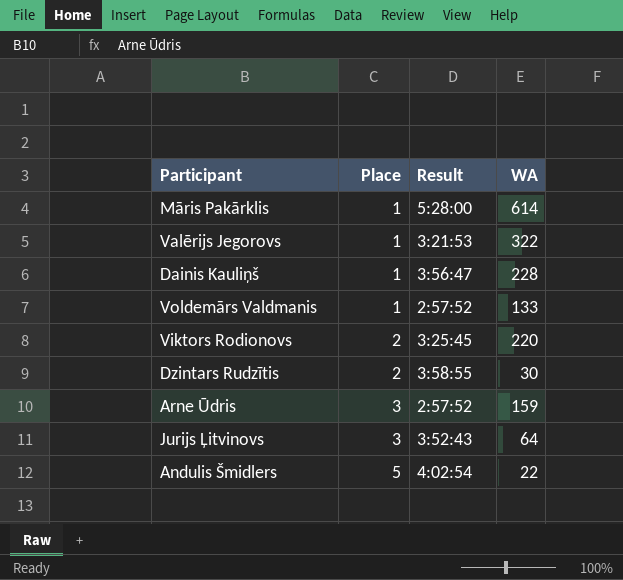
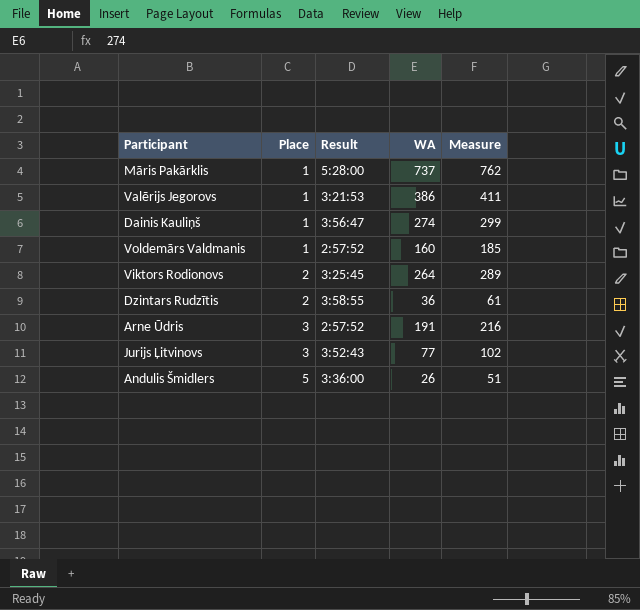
column Measure | formula: none -> [WA] + 25
Māris Pakārklis | WA: 614 -> 737
Valērijs Jegorovs | WA: 322 -> 386
Dainis Kauliņš | WA: 228 -> 274
Voldemārs Valdmanis | WA: 133 -> 160
Viktors Rodionovs | WA: 220 -> 264
Dzintars Rudzītis | WA: 30 -> 36
Arne Ūdris | WA: 159 -> 191
Jurijs Ļitvinovs | WA: 64 -> 77
Andulis Šmidlers | Result: 4:02:54 -> 3:36:00
Andulis Šmidlers | WA: 22 -> 26

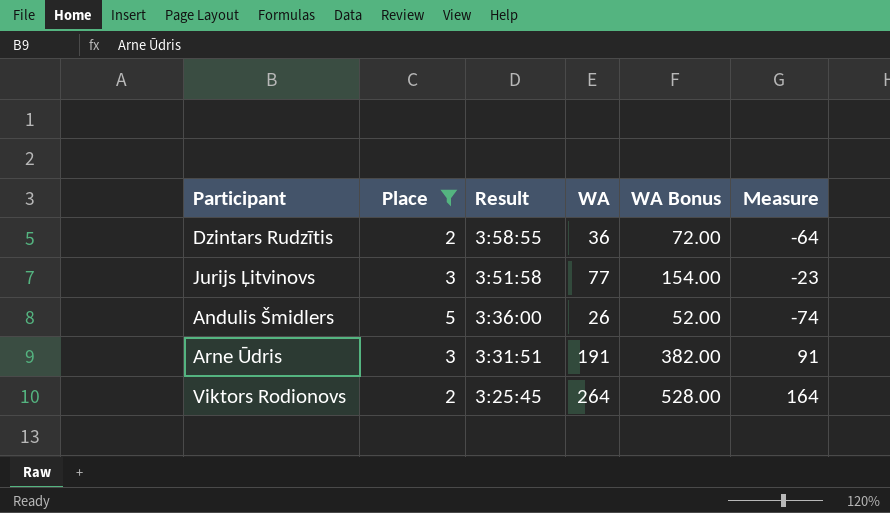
filter: none -> Place != 1
row order: Place ascending -> Result descending
column WA Bonus | formula: none -> [WA] * 2
column Measure | formula: [WA] + 25 -> [WA] - 100
Jurijs Ļitvinovs | Result: 3:52:43 -> 3:51:58
Arne Ūdris | Result: 2:57:52 -> 3:31:51

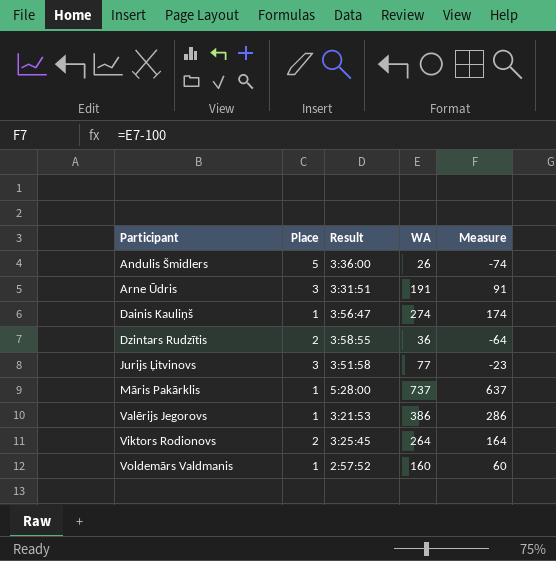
filter: Place != 1 -> none
row order: Result descending -> Participant ascending
column WA Bonus | formula: [WA] * 2 -> none

